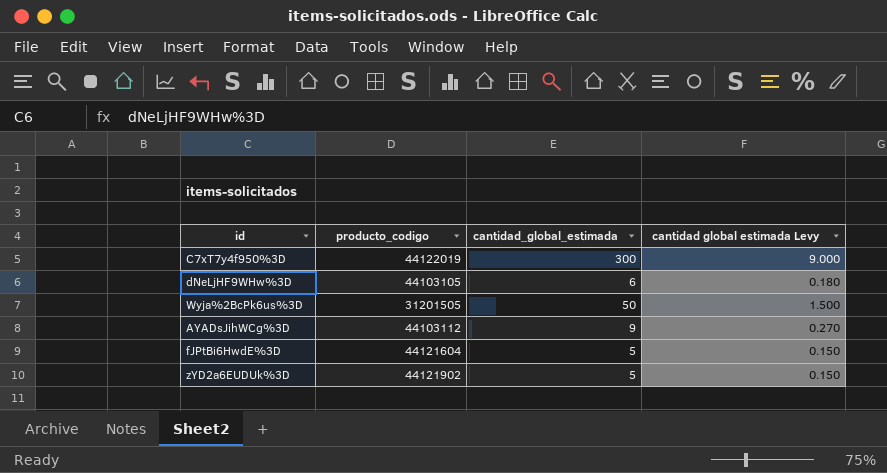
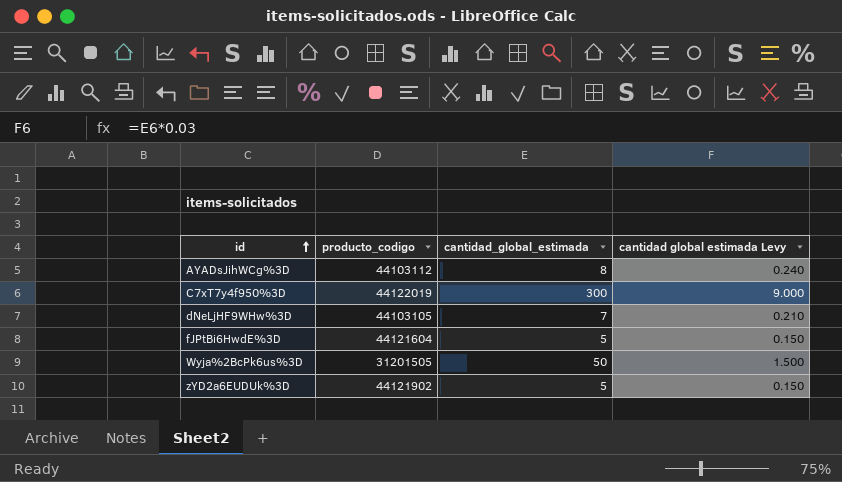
row order: none -> id ascending
AYADsJihWCg%3D | cantidad_global_estimada: 9 -> 8
AYADsJihWCg%3D | cantidad global estimada Levy: 0.270 -> 0.240
dNeLjHF9WHw%3D | cantidad_global_estimada: 6 -> 7
dNeLjHF9WHw%3D | cantidad global estimada Levy: 0.180 -> 0.210

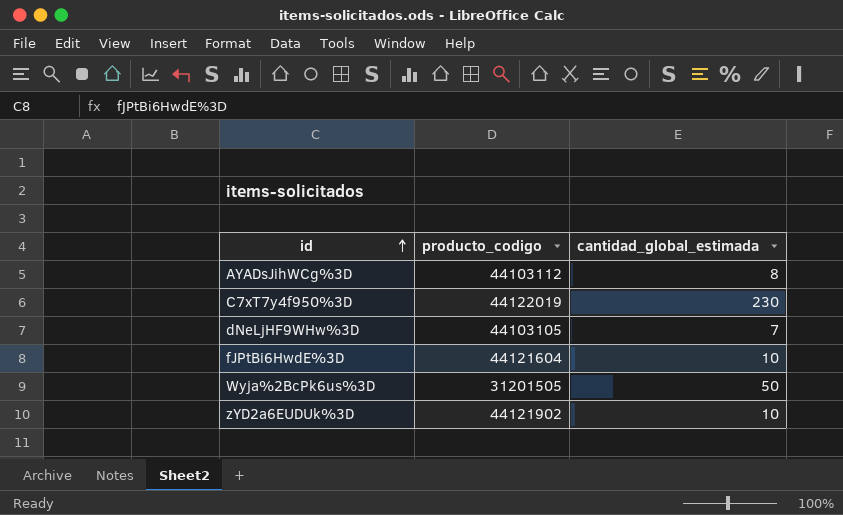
column cantidad global estimada Levy | formula: [cantidad_global_estimada] * 0.03 -> none
C7xT7y4f950%3D | cantidad_global_estimada: 300 -> 230
fJPtBi6HwdE%3D | cantidad_global_estimada: 5 -> 10
zYD2a6EUDUk%3D | cantidad_global_estimada: 5 -> 10

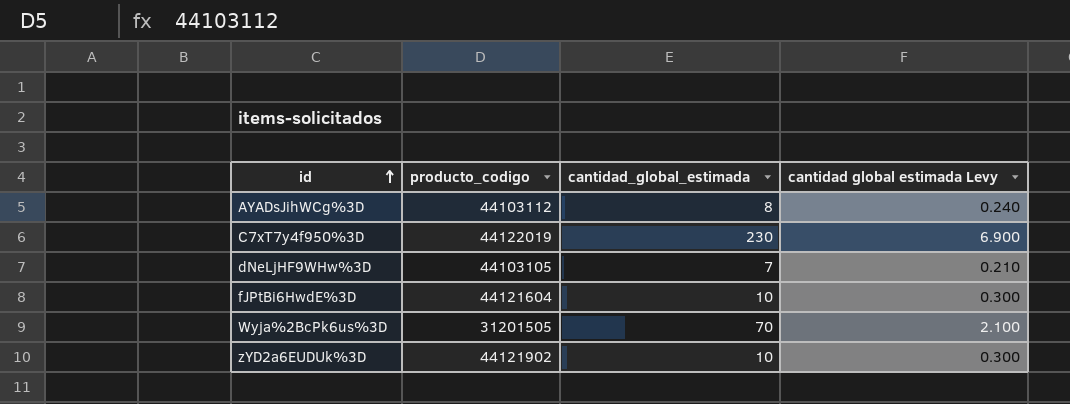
column cantidad global estimada Levy | formula: none -> [cantidad_global_estimada] * 0.03
Wyja%2BcPk6us%3D | cantidad_global_estimada: 50 -> 70

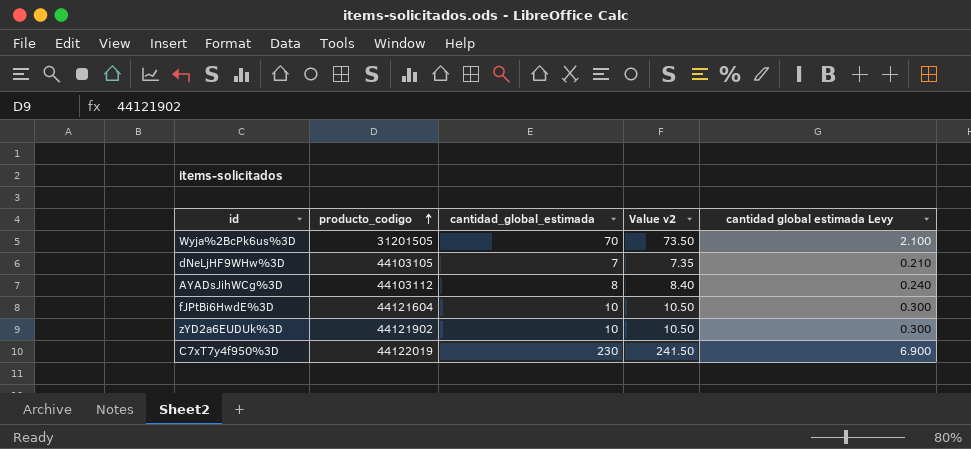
row order: id ascending -> producto_codigo ascending
column Value v2 | formula: none -> [cantidad_global_estimada] * 1.05

